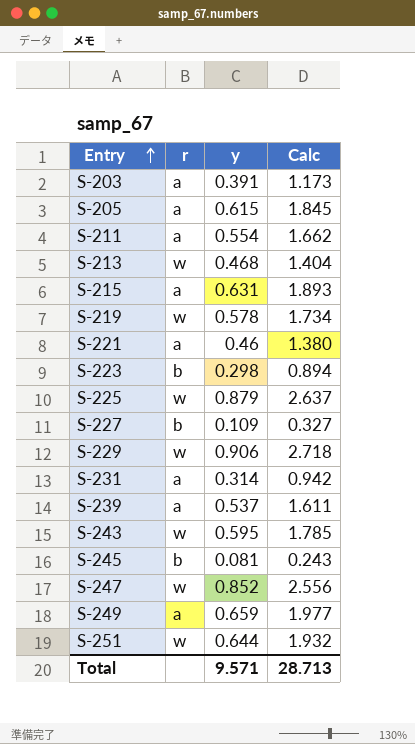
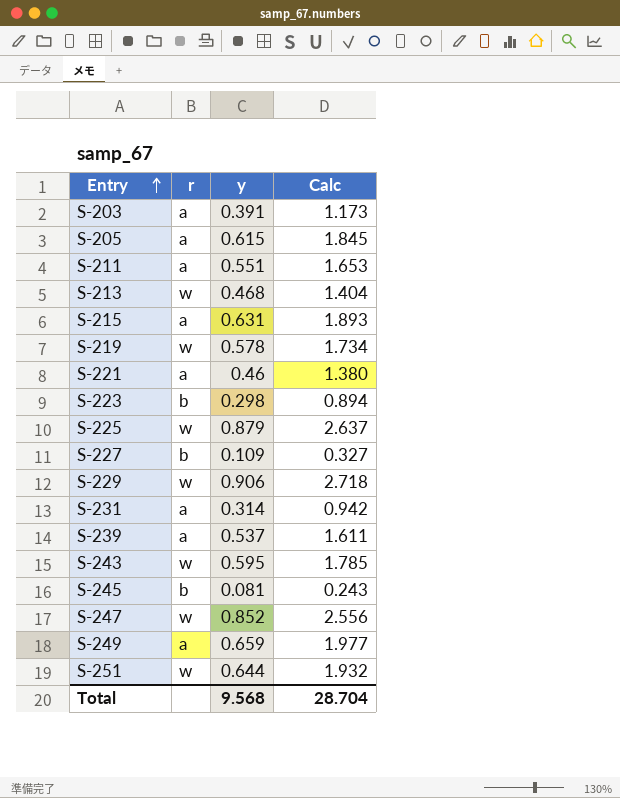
S-211 | y: 0.554 -> 0.551
S-211 | Calc: 1.662 -> 1.653
Total | y: 9.571 -> 9.568
Total | Calc: 28.713 -> 28.704

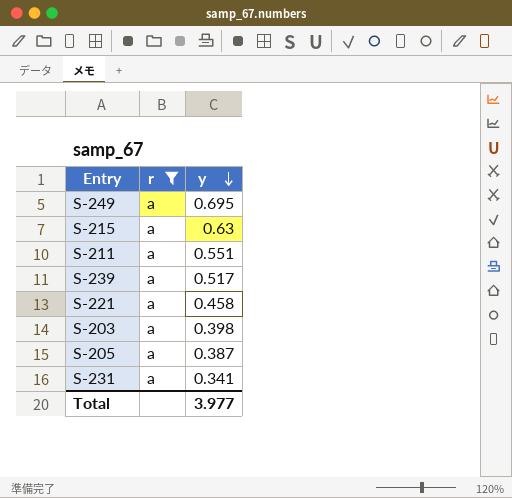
filter: none -> r = a
row order: Entry ascending -> y descending
column Calc | formula: [y] * 3 -> none
S-249 | y: 0.659 -> 0.695
S-215 | y: 0.631 -> 0.63
S-239 | y: 0.537 -> 0.517
S-221 | y: 0.46 -> 0.458
S-203 | y: 0.391 -> 0.398
S-205 | y: 0.615 -> 0.387
S-231 | y: 0.314 -> 0.341
Total | y: 9.568 -> 3.977

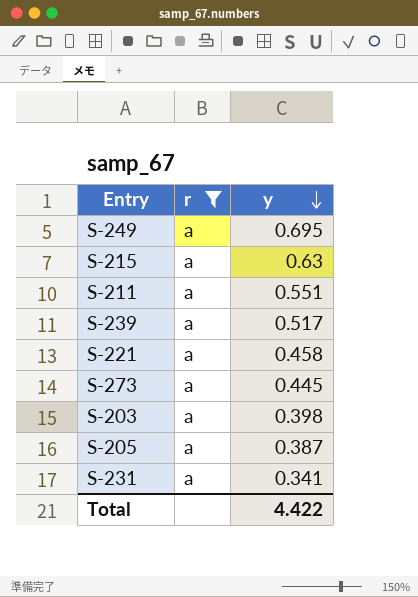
row S-273: none -> a | 0.445
Total | y: 3.977 -> 4.422

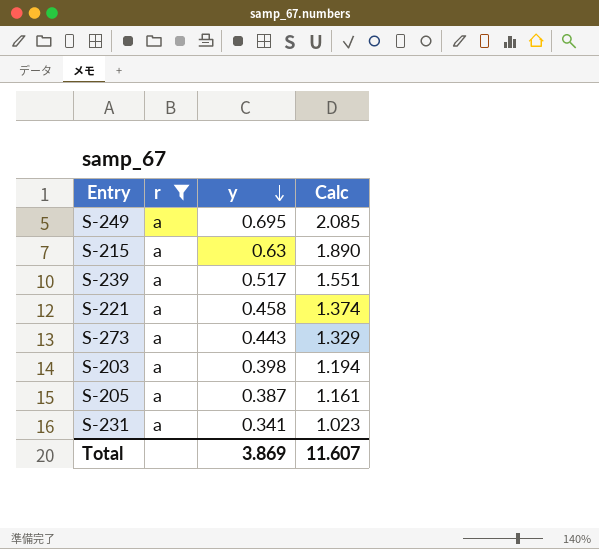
column Calc | formula: none -> [y] * 3
row S-211: a | 0.551 -> none
S-273 | y: 0.445 -> 0.443
Total | y: 4.422 -> 3.869

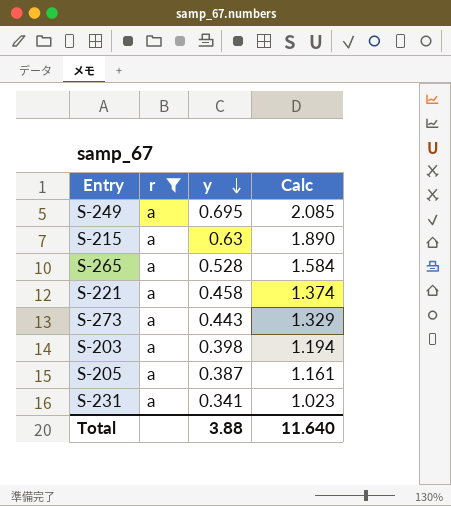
row S-239: a | 0.517 | 1.551 -> none
row S-265: none -> a | 0.528 | 1.584
Total | y: 3.869 -> 3.88
Total | Calc: 11.607 -> 11.640

